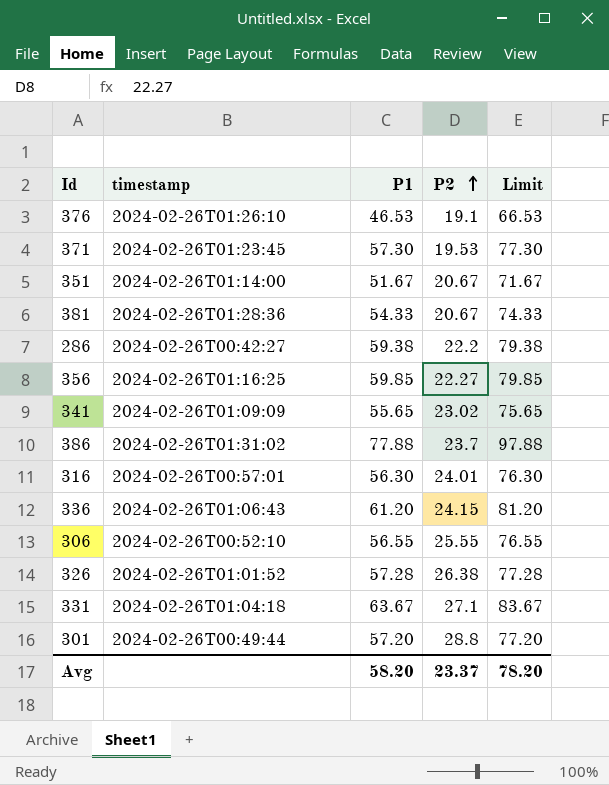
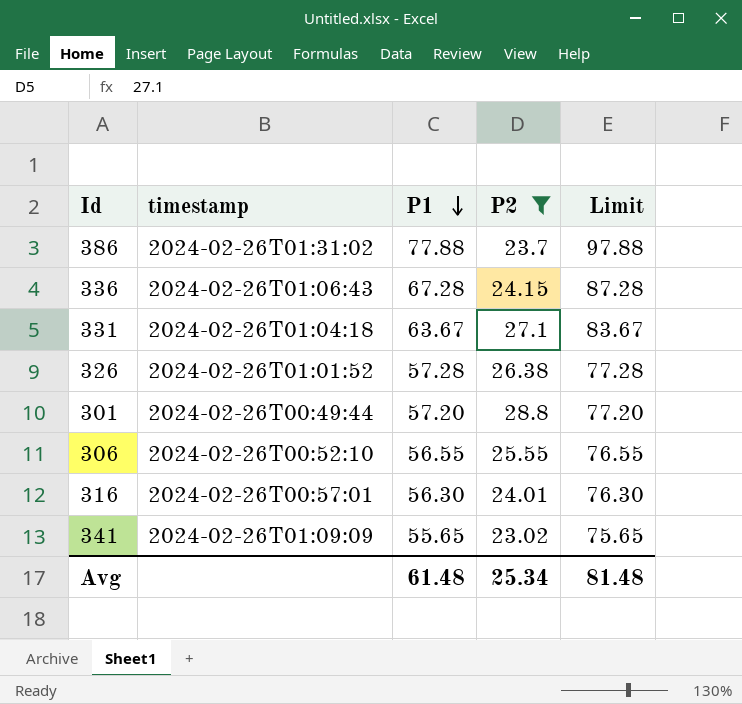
filter: none -> P2 >= 23.02
row order: P2 ascending -> P1 descending
336 | P1: 61.20 -> 67.28
336 | Limit: 81.20 -> 87.28
Avg | P1: 58.20 -> 61.48
Avg | P2: 23.37 -> 25.34
Avg | Limit: 78.20 -> 81.48

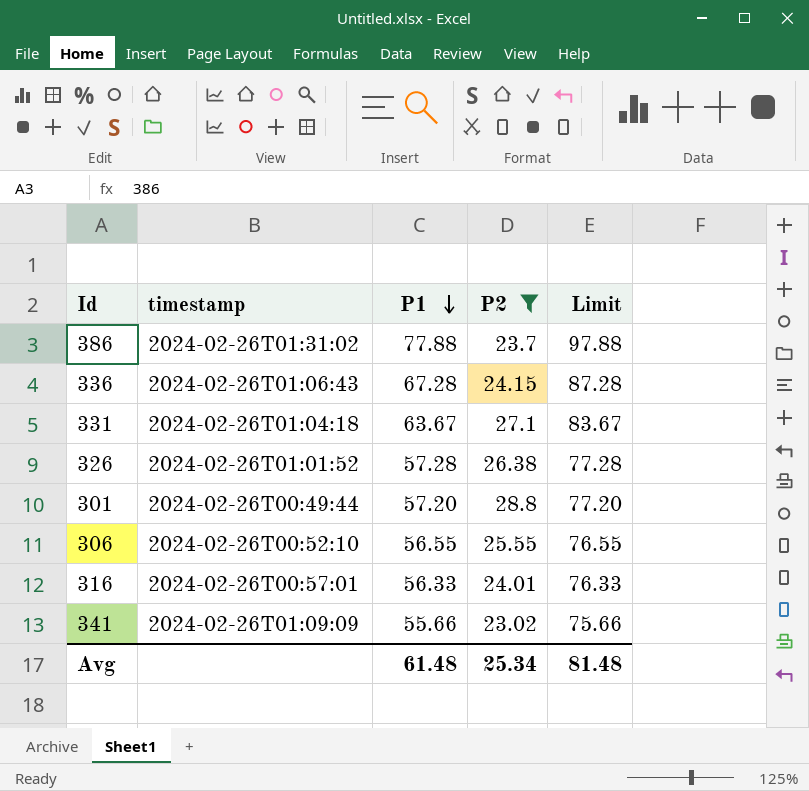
316 | P1: 56.30 -> 56.33
316 | Limit: 76.30 -> 76.33
341 | P1: 55.65 -> 55.66
341 | Limit: 75.65 -> 75.66

